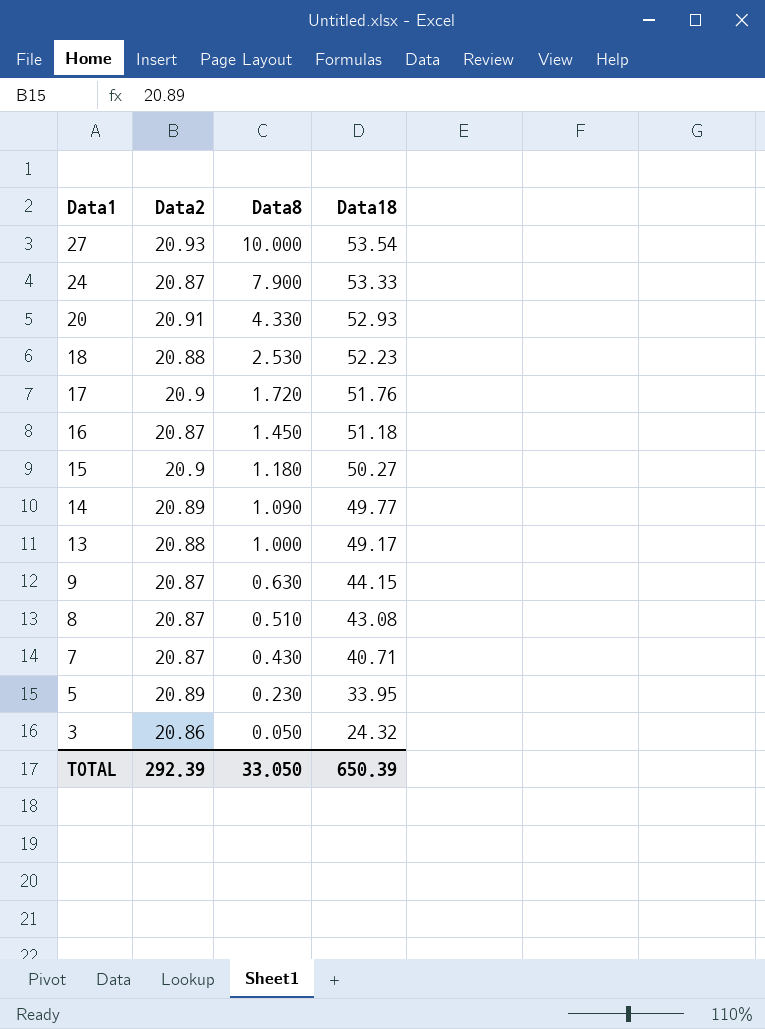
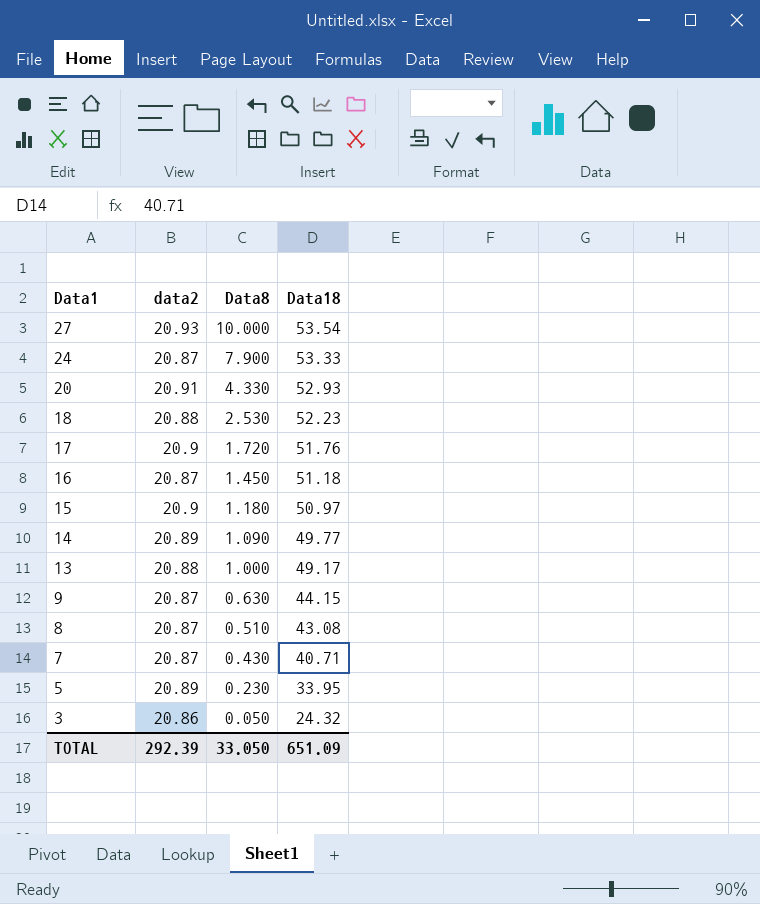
column name: Data2 -> data2
15 | Data18: 50.27 -> 50.97
TOTAL | Data18: 650.39 -> 651.09

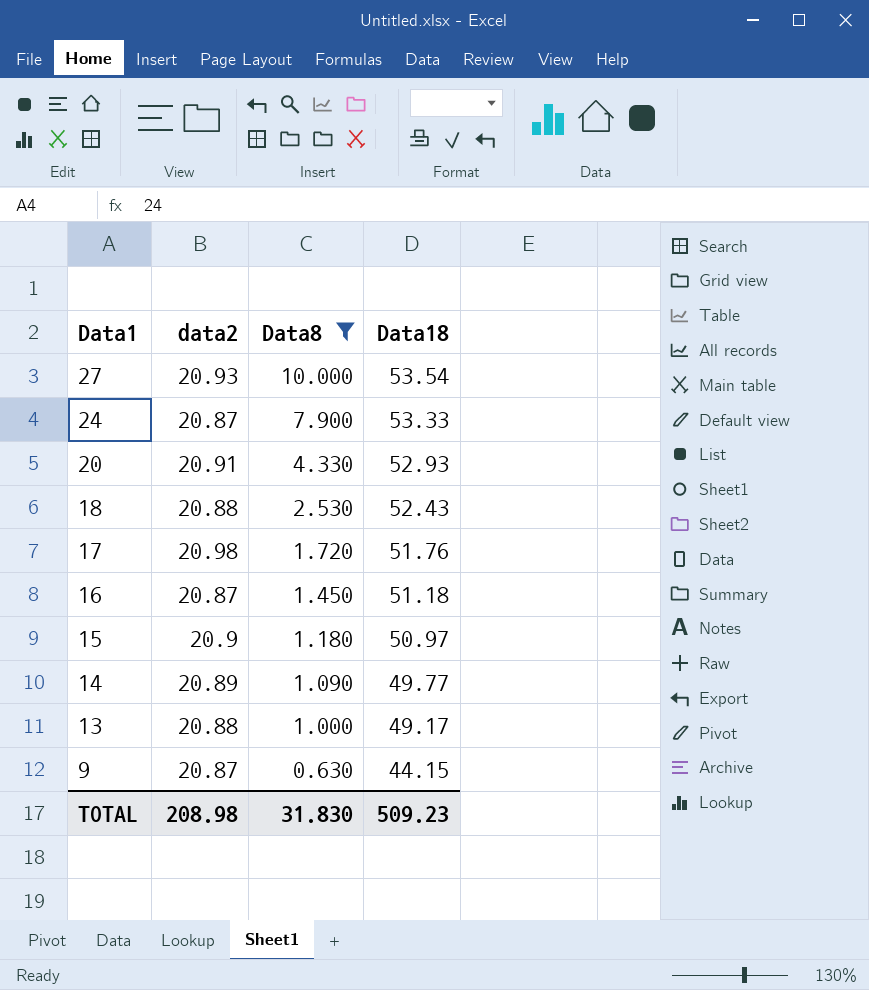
filter: none -> Data8 >= 0.630
18 | Data18: 52.23 -> 52.43
17 | data2: 20.9 -> 20.98
TOTAL | data2: 292.39 -> 208.98
TOTAL | Data8: 33.050 -> 31.830
TOTAL | Data18: 651.09 -> 509.23

